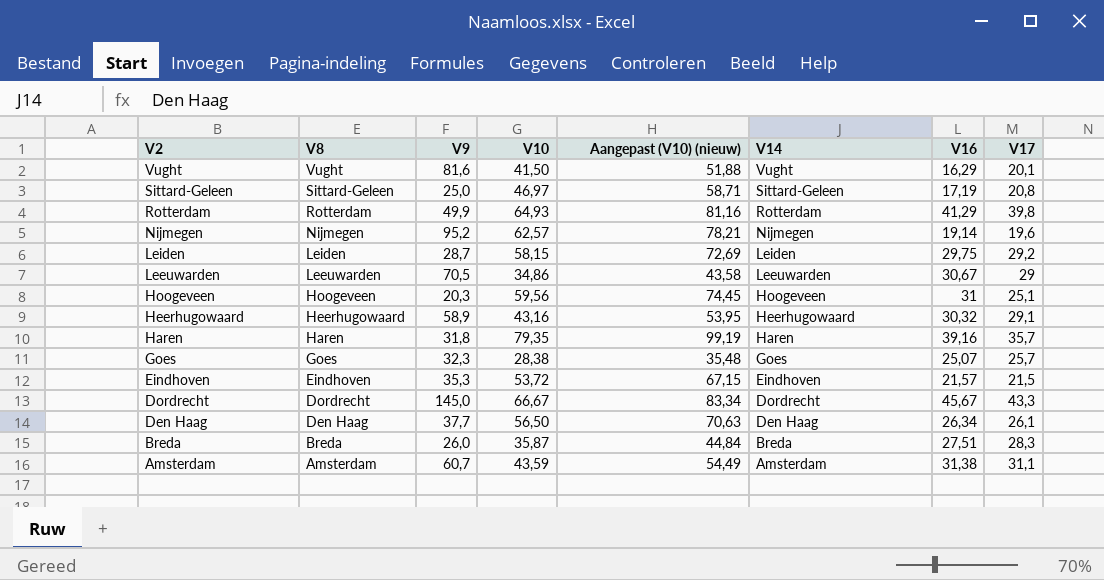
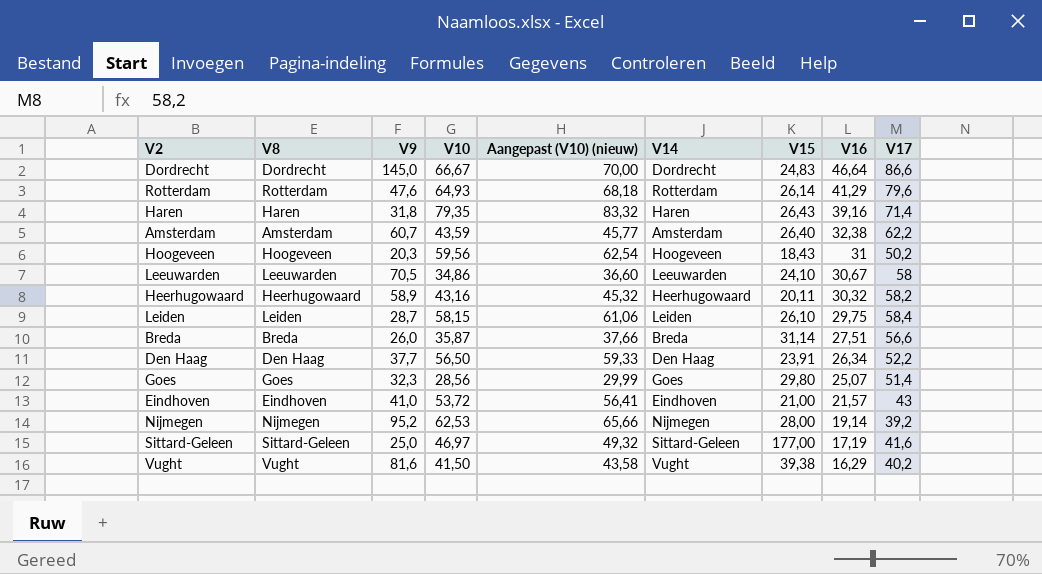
row order: V2 descending -> V16 descending
column Aangepast (V10) (nieuw) | formula: [V10] * 1,25 -> [V10] * 1,05
column V15 | position: none -> 7
Dordrecht | V16: 45,67 -> 46,64
Dordrecht | V17: 43,3 -> 86,6
Rotterdam | V9: 49,9 -> 47,6
Rotterdam | V17: 39,8 -> 79,6
Haren | V17: 35,7 -> 71,4
Amsterdam | V16: 31,38 -> 32,38
Amsterdam | V17: 31,1 -> 62,2
Hoogeveen | V17: 25,1 -> 50,2
Leeuwarden | V17: 29 -> 58
Heerhugowaard | V17: 29,1 -> 58,2
Leiden | V17: 29,2 -> 58,4
Breda | V17: 28,3 -> 56,6
Den Haag | V17: 26,1 -> 52,2
Goes | V10: 28,38 -> 28,56
Goes | V17: 25,7 -> 51,4
Eindhoven | V9: 35,3 -> 41,0
Eindhoven | V17: 21,5 -> 43
Nijmegen | V10: 62,57 -> 62,53
Nijmegen | V17: 19,6 -> 39,2
Sittard-Geleen | V17: 20,8 -> 41,6
Vught | V17: 20,1 -> 40,2

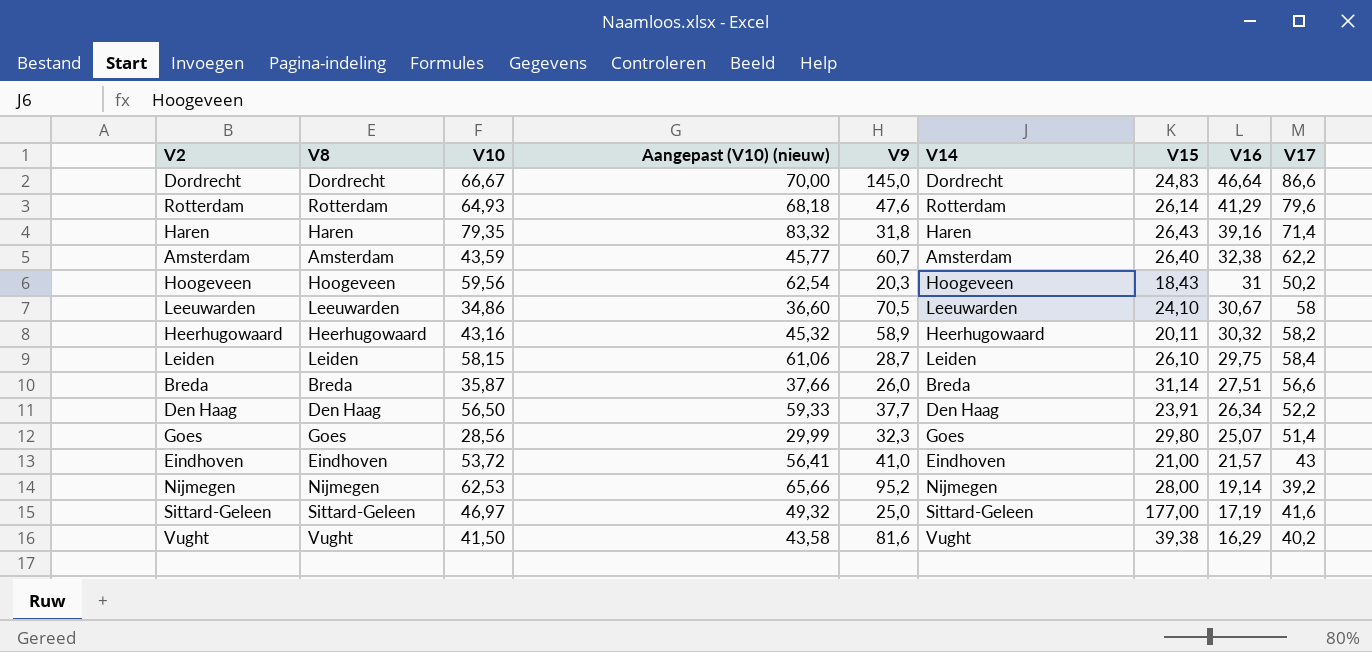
column V9 | position: 3 -> 5

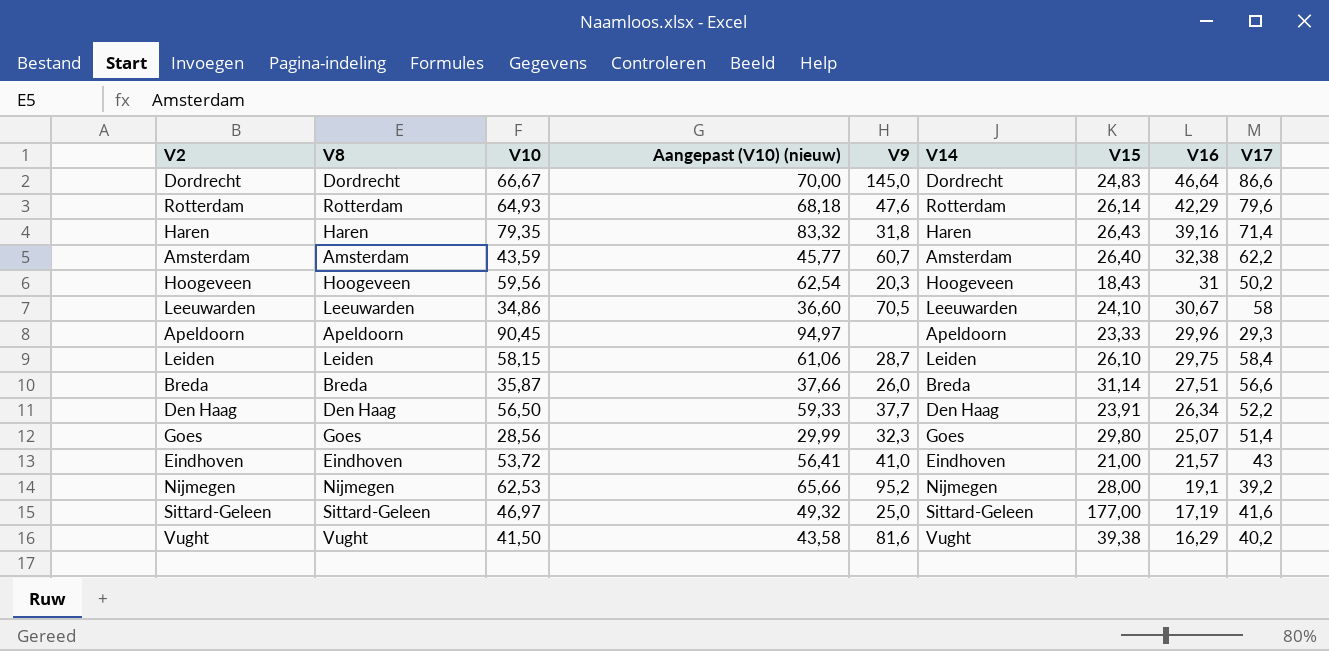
row Heerhugowaard: Heerhugowaard | 43,16 | 45,32 | 58,9 | Heerhugowaard | 20,11 | 30,32 | 58,2 -> none
Rotterdam | V16: 41,29 -> 42,29
row Apeldoorn: none -> Apeldoorn | 90,45 | 94,97 | none | Apeldoorn | 23,33 | 29,96 | 29,3
Nijmegen | V16: 19,14 -> 19,1

